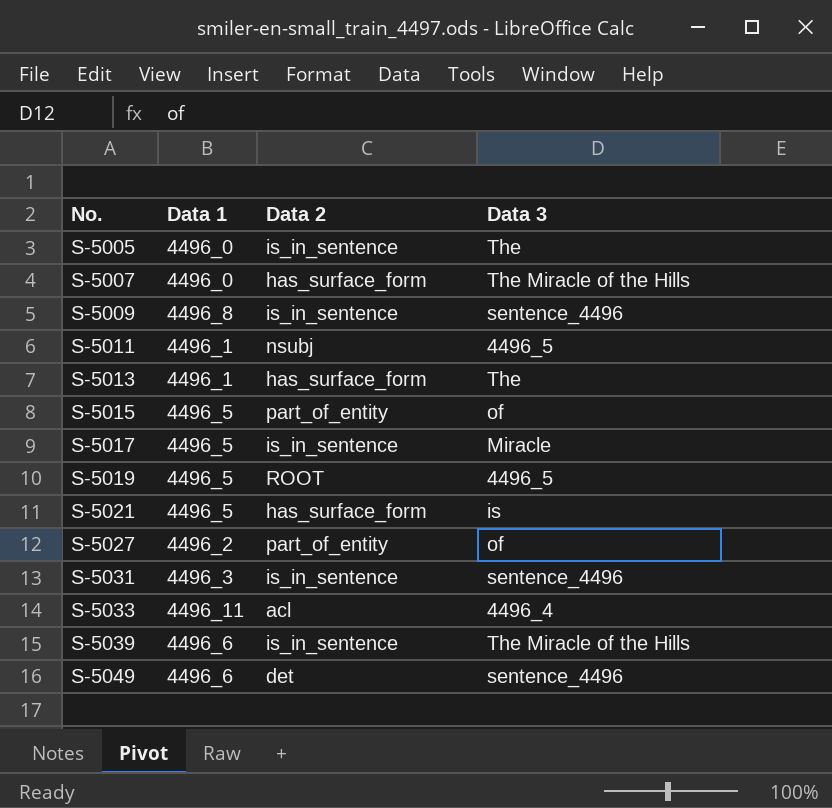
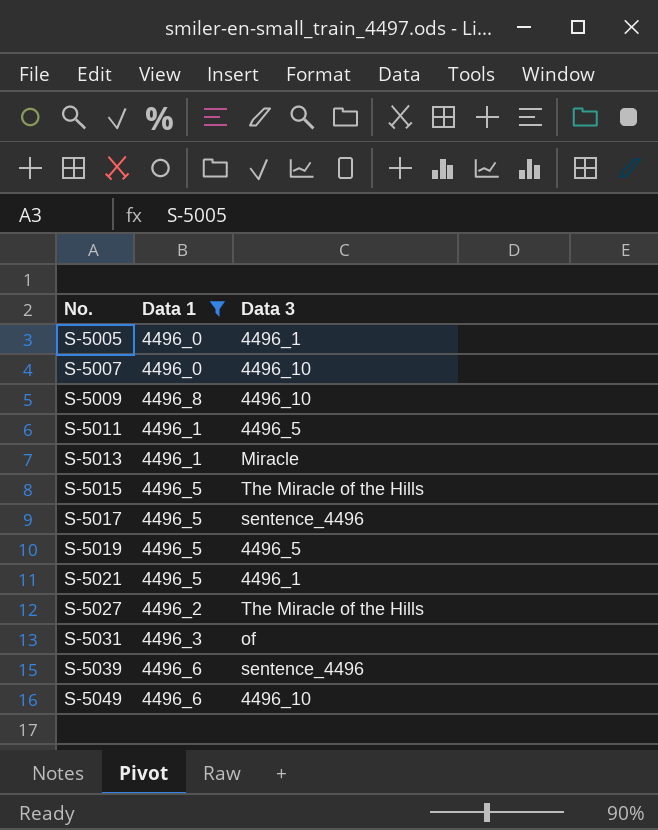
filter: none -> Data 1 != 4496_11
column Data 2 | position: 3 -> none
S-5005 | Data 3: The -> 4496_1
S-5007 | Data 3: The Miracle of the Hills -> 4496_10
S-5009 | Data 3: sentence_4496 -> 4496_10
S-5013 | Data 3: The -> Miracle
S-5015 | Data 3: of -> The Miracle of the Hills
S-5017 | Data 3: Miracle -> sentence_4496
S-5021 | Data 3: is -> 4496_1
S-5027 | Data 3: of -> The Miracle of the Hills
S-5031 | Data 3: sentence_4496 -> of
S-5039 | Data 3: The Miracle of the Hills -> sentence_4496
S-5049 | Data 3: sentence_4496 -> 4496_10

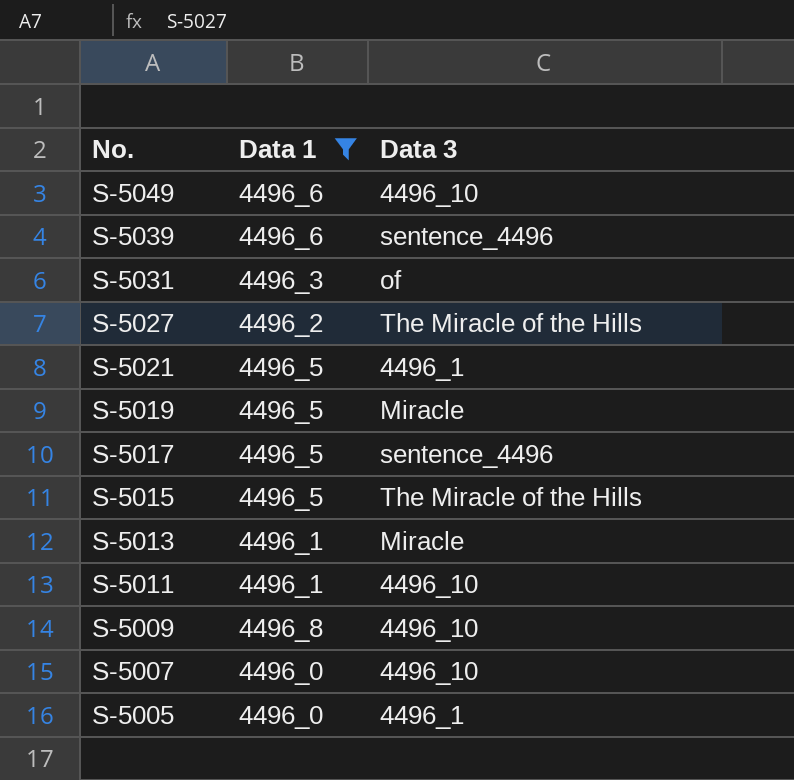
row order: No. ascending -> No. descending
S-5019 | Data 3: 4496_5 -> Miracle
S-5011 | Data 3: 4496_5 -> 4496_10

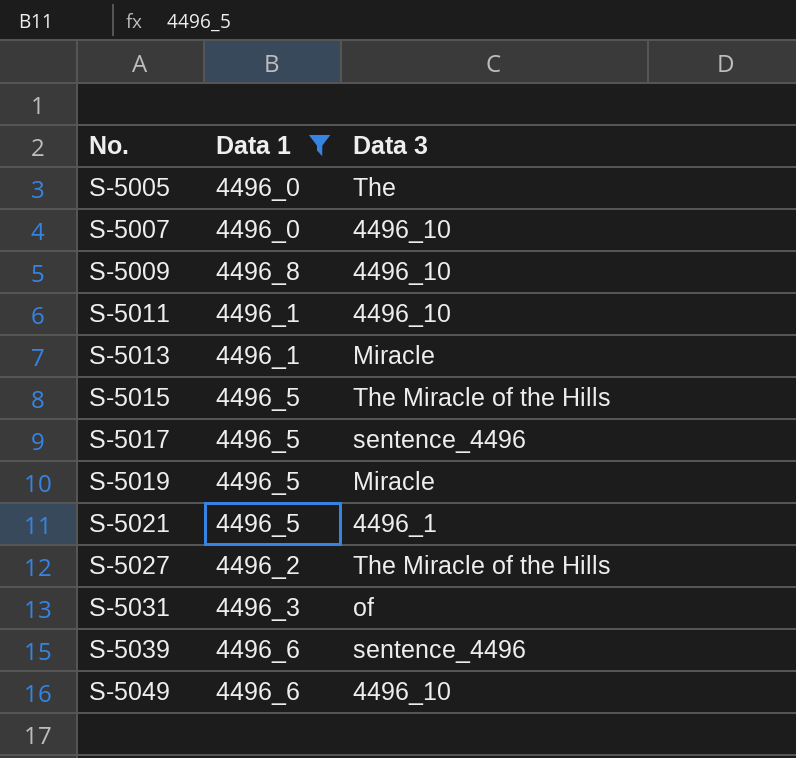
row order: No. descending -> No. ascending
S-5005 | Data 3: 4496_1 -> The

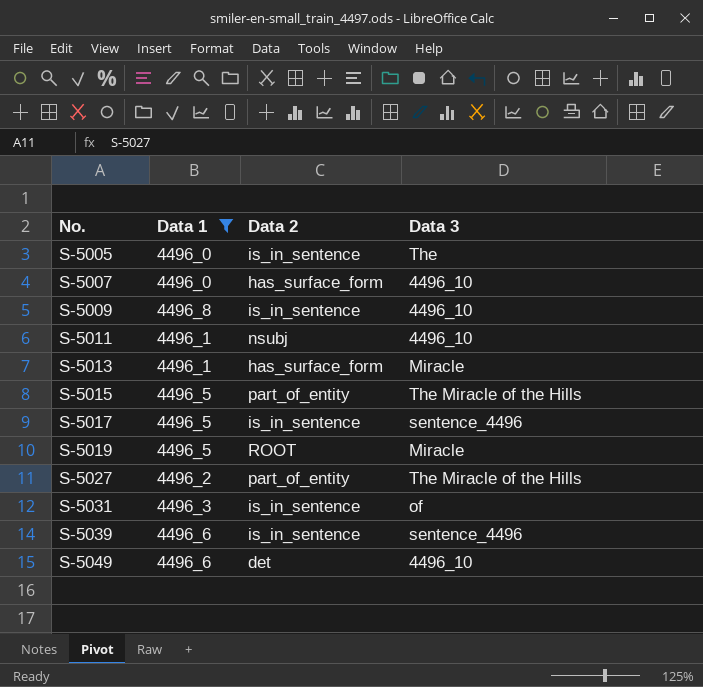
column Data 2 | position: none -> 3
row S-5021: 4496_5 | 4496_1 -> none

